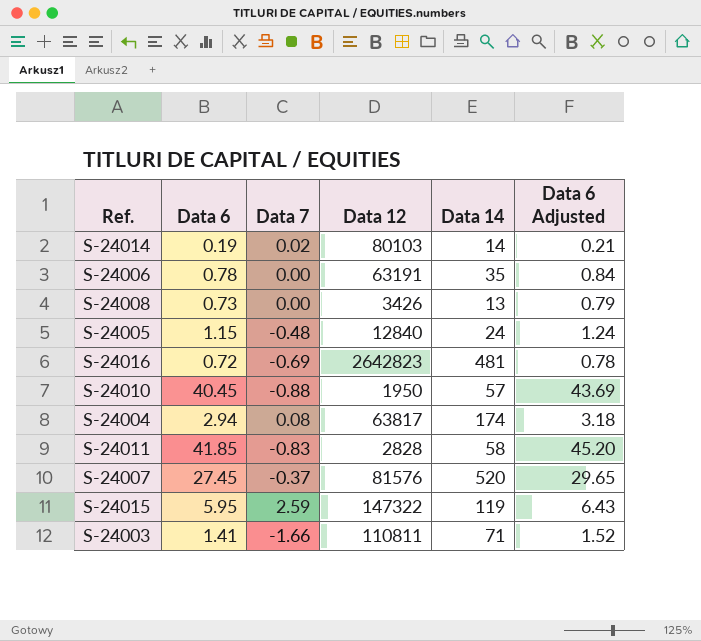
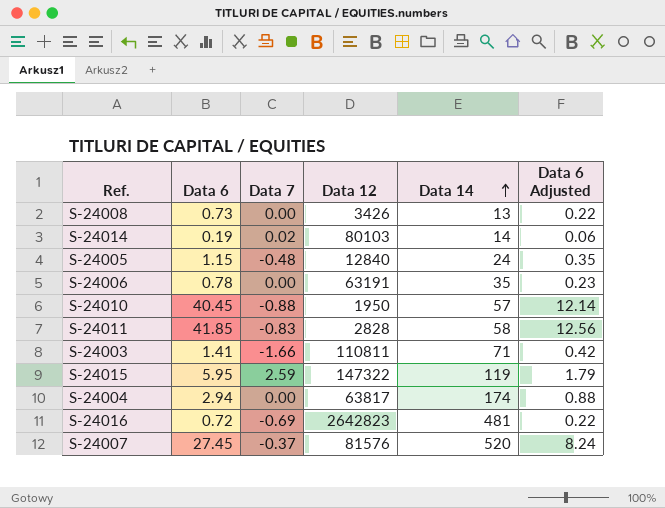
row order: none -> Data 14 ascending
column Data 6 Adjusted | formula: [Data 6] * 1.08 -> [Data 6] * 0.3
S-24004 | Data 7: 0.08 -> 0.00

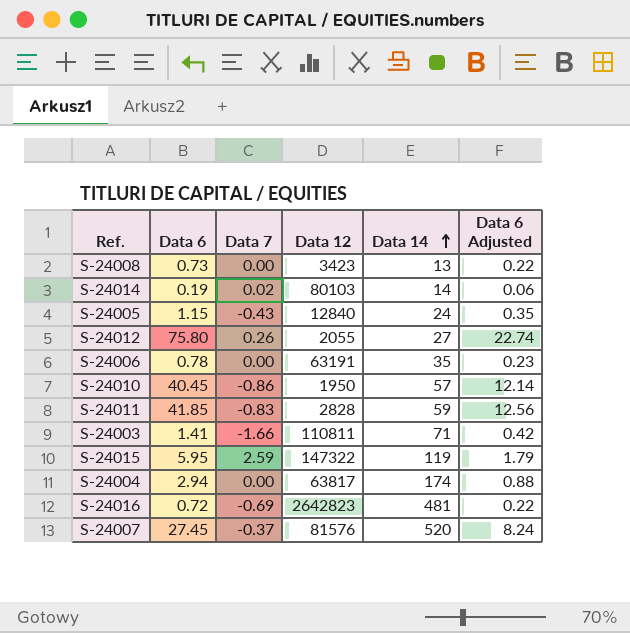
S-24008 | Data 12: 3426 -> 3423
S-24005 | Data 7: -0.48 -> -0.43
row S-24012: none -> 75.80 | 0.26 | 2055 | 27 | 22.74
S-24010 | Data 7: -0.88 -> -0.86
S-24011 | Data 14: 58 -> 59

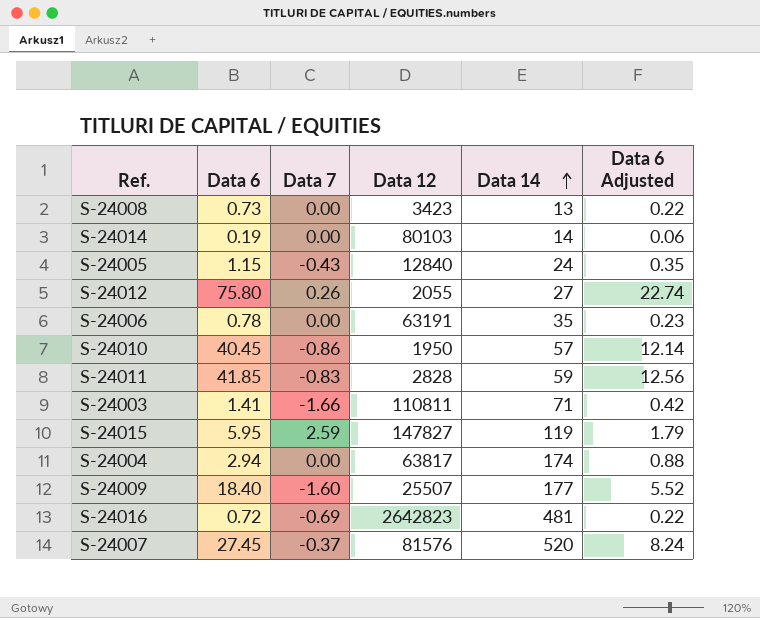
S-24014 | Data 7: 0.02 -> 0.00
S-24015 | Data 12: 147322 -> 147827
row S-24009: none -> 18.40 | -1.60 | 25507 | 177 | 5.52

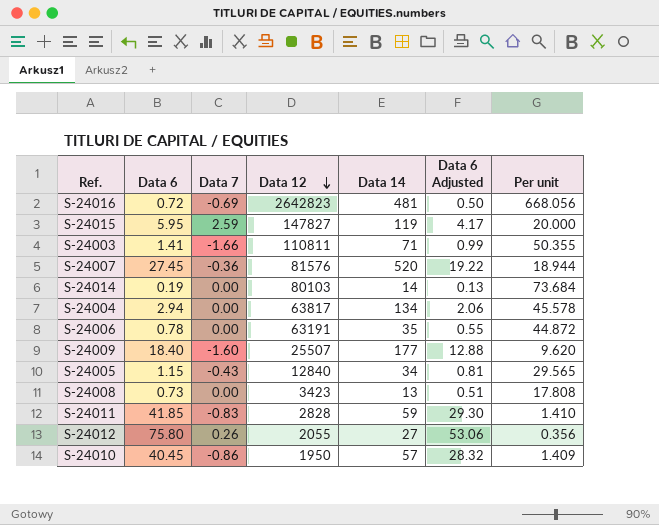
row order: Data 14 ascending -> Data 12 descending
column Data 6 Adjusted | formula: [Data 6] * 0.3 -> [Data 6] * 0.7
column Per unit | formula: none -> [Data 14] / [Data 6]
S-24007 | Data 7: -0.37 -> -0.36
S-24004 | Data 14: 174 -> 134
S-24005 | Data 14: 24 -> 34

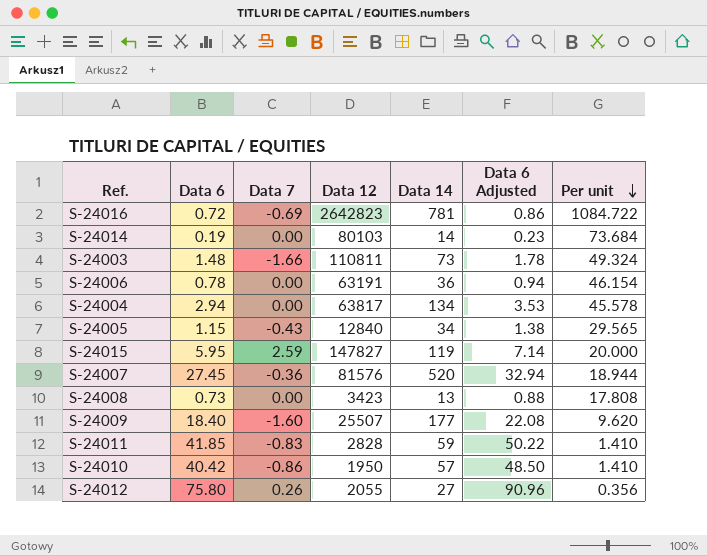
row order: Data 12 descending -> Per unit descending
column Data 6 Adjusted | formula: [Data 6] * 0.7 -> [Data 6] * 1.2
S-24016 | Data 14: 481 -> 781
S-24016 | Per unit: 668.056 -> 1084.722
S-24003 | Data 6: 1.41 -> 1.48
S-24003 | Data 14: 71 -> 73
S-24003 | Per unit: 50.355 -> 49.324
S-24006 | Data 14: 35 -> 36
S-24006 | Per unit: 44.872 -> 46.154
S-24010 | Data 6: 40.45 -> 40.42
S-24010 | Per unit: 1.409 -> 1.410

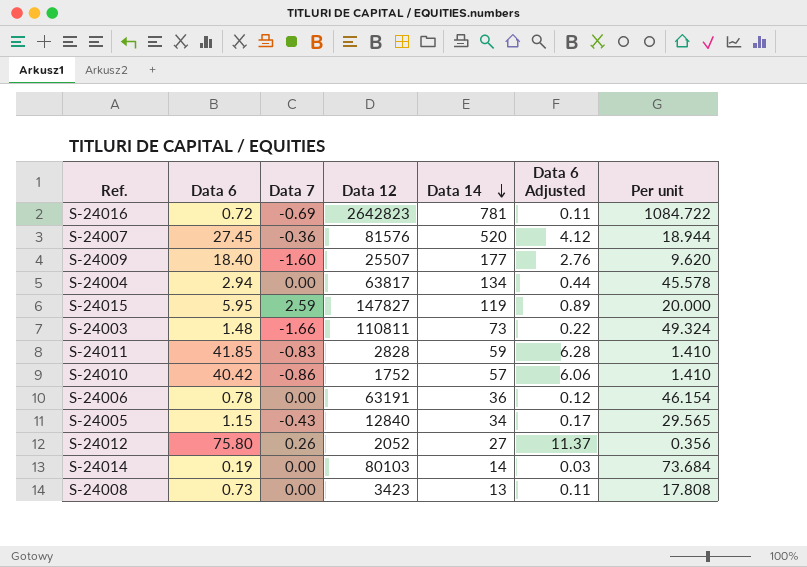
row order: Per unit descending -> Data 14 descending
column Data 6 Adjusted | formula: [Data 6] * 1.2 -> [Data 6] * 0.15
S-24010 | Data 12: 1950 -> 1752
S-24012 | Data 12: 2055 -> 2052

